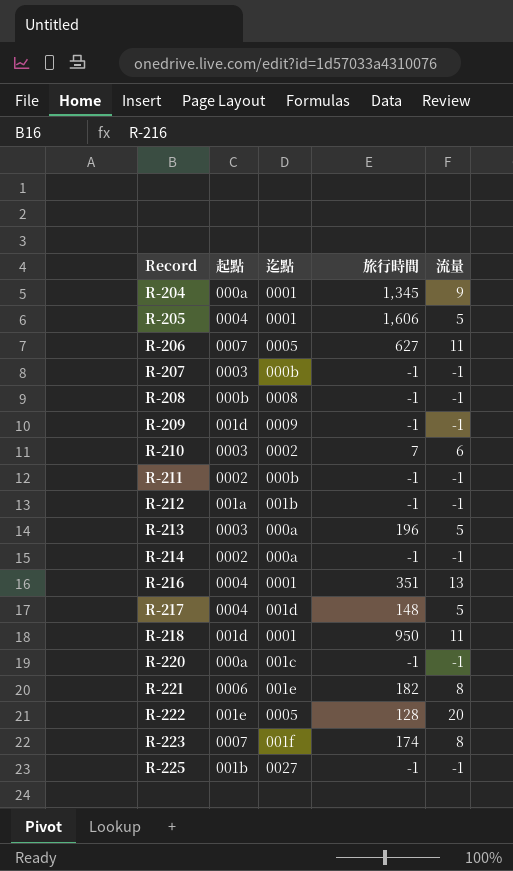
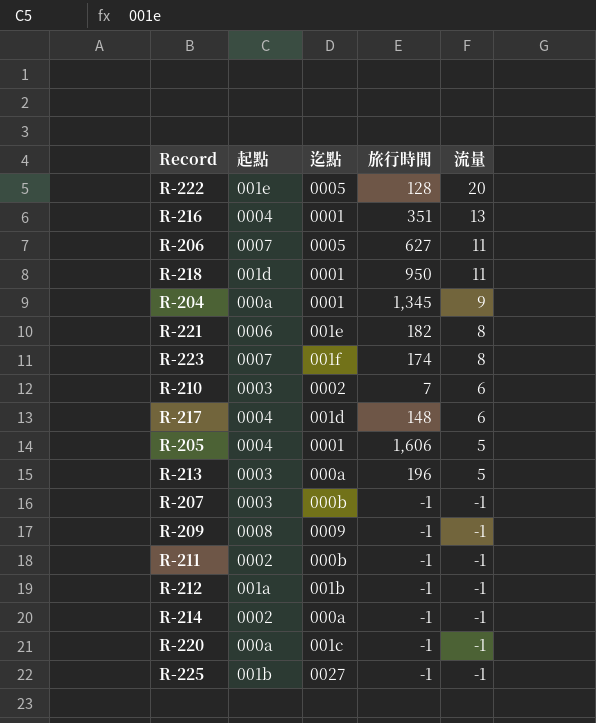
row order: Record ascending -> 流量 descending
row R-208: 000b | 0008 | -1 | -1 -> none
R-217 | 流量: 5 -> 6
R-209 | 起點: 001d -> 0008

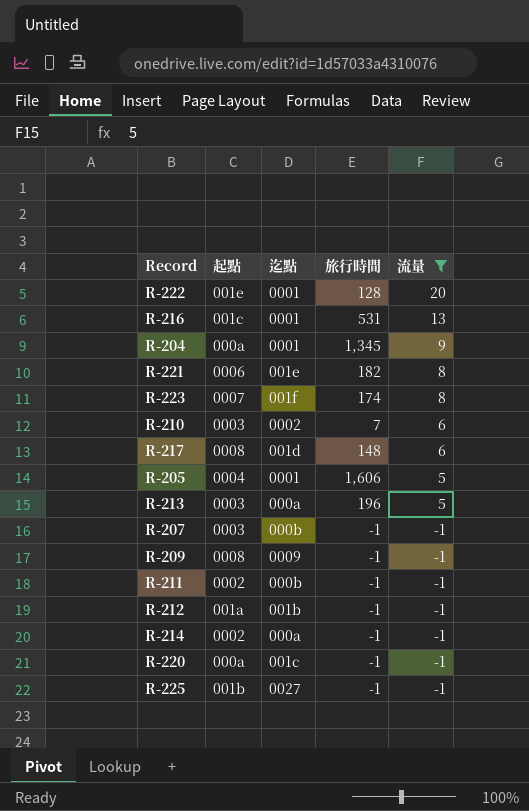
filter: none -> 流量 != 11
R-222 | 迄點: 0005 -> 0001
R-216 | 起點: 0004 -> 001c
R-216 | 旅行時間: 351 -> 531
R-217 | 起點: 0004 -> 0008

